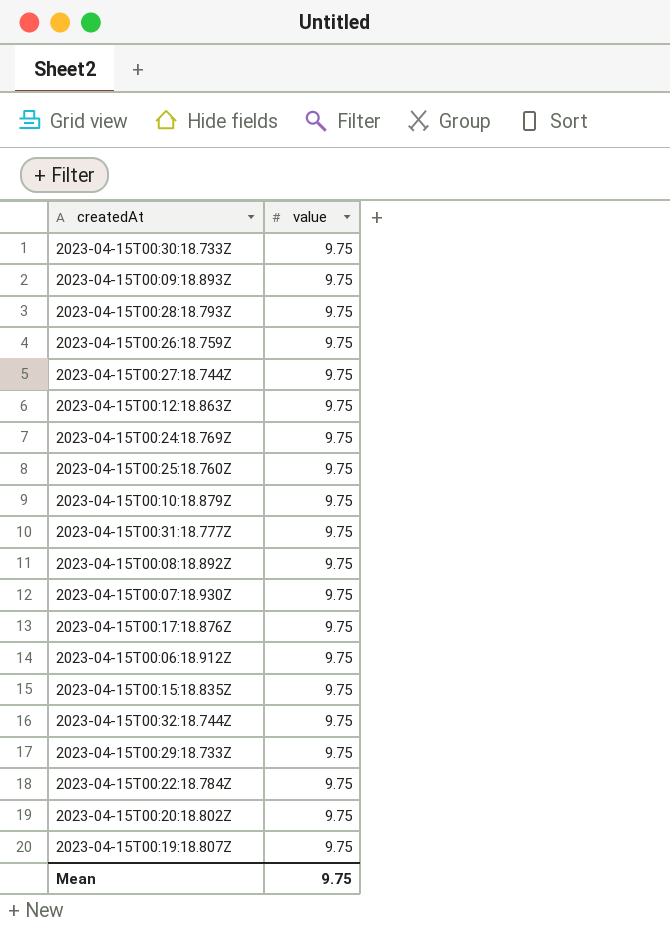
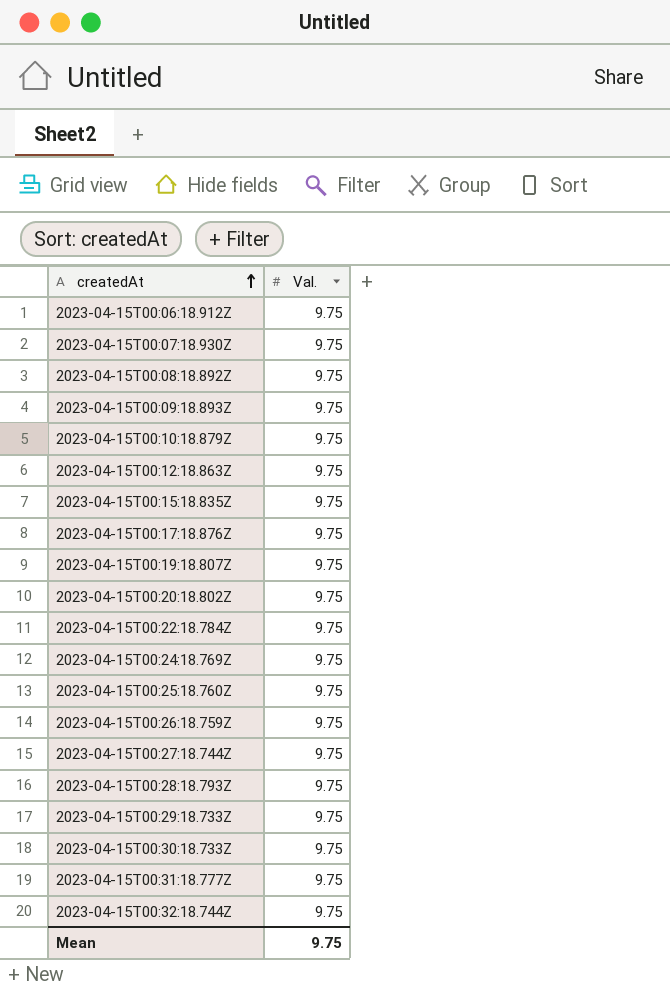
row order: none -> createdAt ascending
column name: value -> Val.

